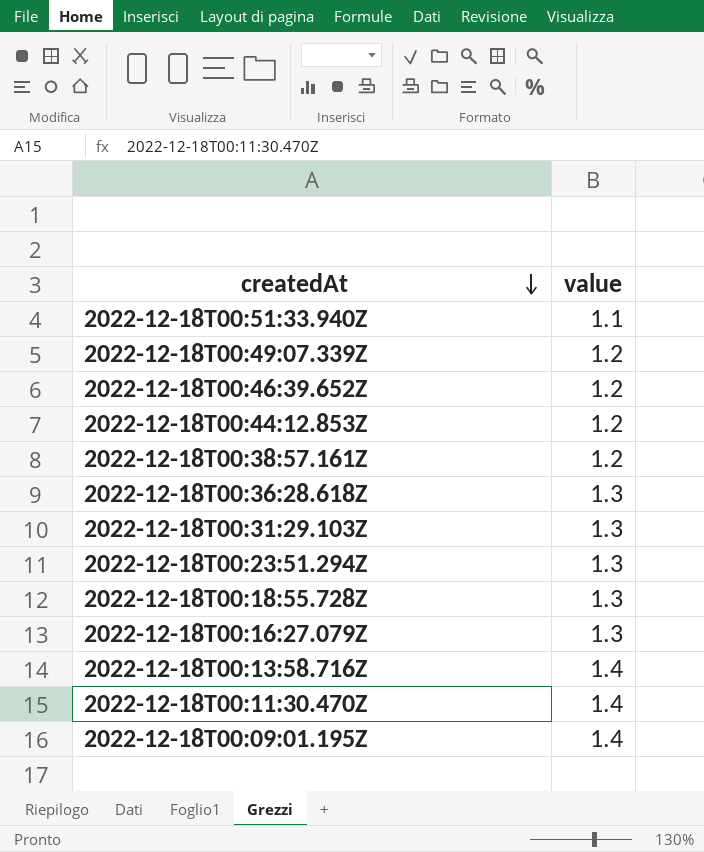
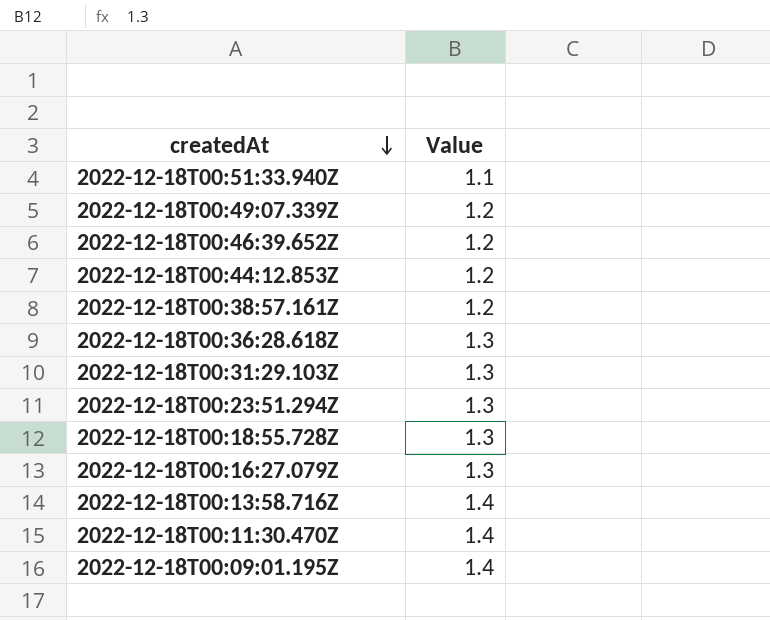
column name: value -> Value

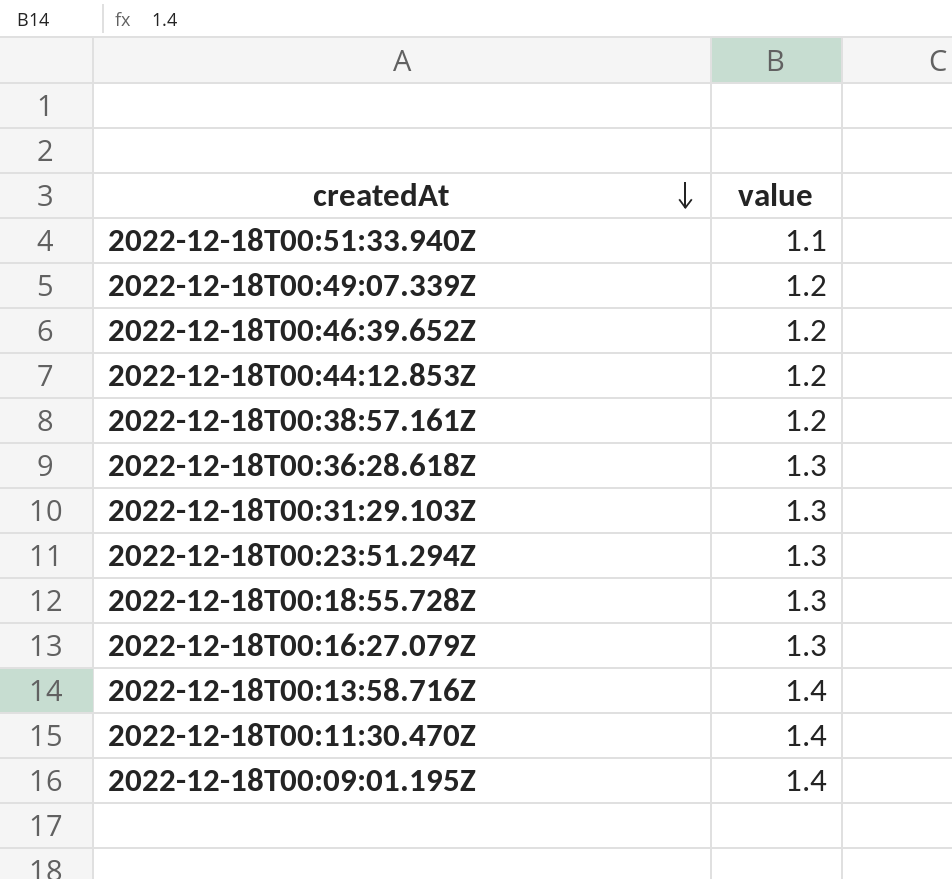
column name: Value -> value

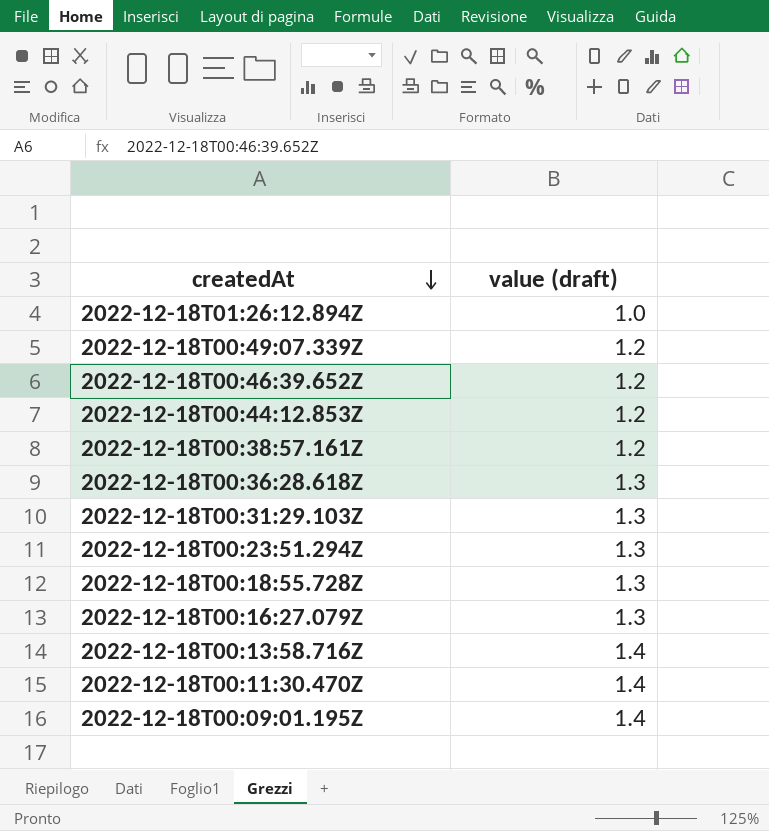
column name: value -> value (draft)
row 2022-12-18T00:51:33.940Z: 1.1 -> none
row 2022-12-18T01:26:12.894Z: none -> 1.0

